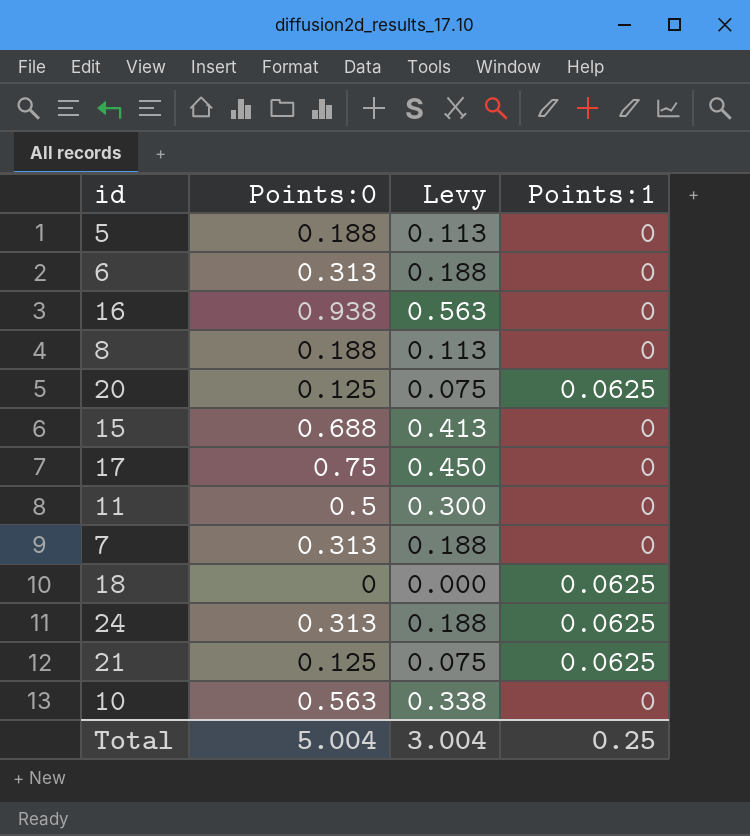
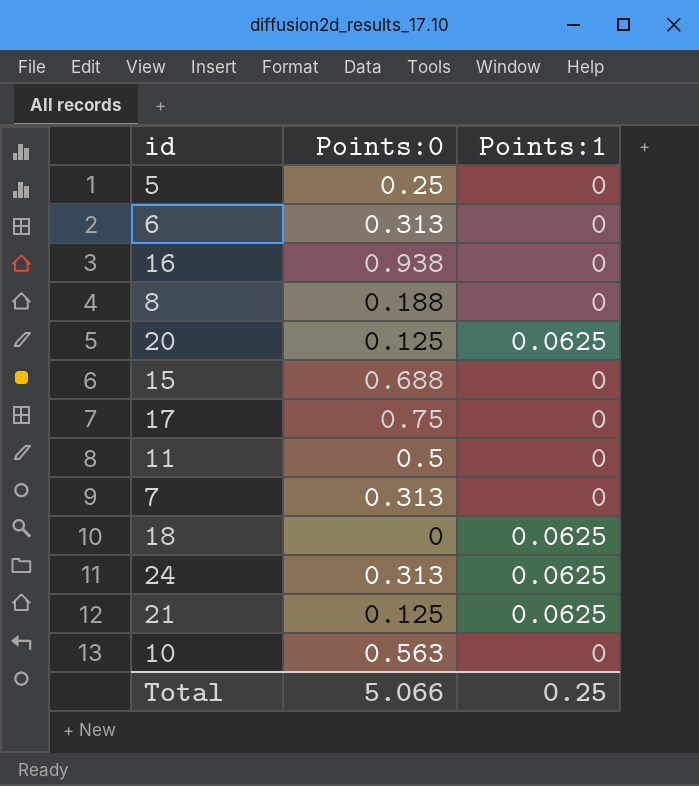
column Levy | formula: [Points:0] * 0.6 -> none
5 | Points:0: 0.188 -> 0.25
Total | Points:0: 5.004 -> 5.066

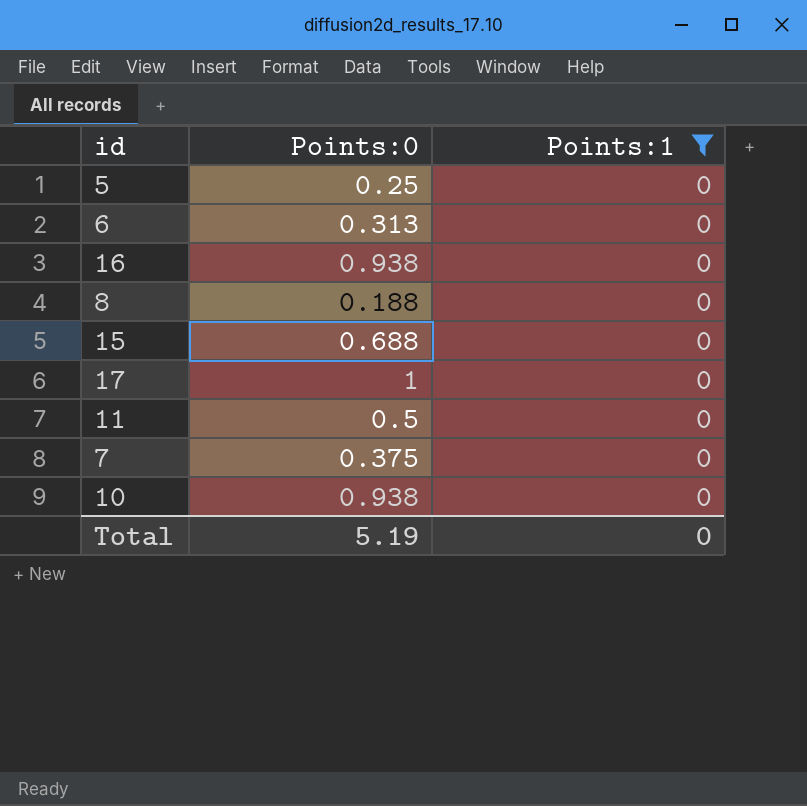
filter: none -> Points:1 = 0
17 | Points:0: 0.75 -> 1
7 | Points:0: 0.313 -> 0.375
10 | Points:0: 0.563 -> 0.938
Total | Points:0: 5.066 -> 5.19
Total | Points:1: 0.25 -> 0

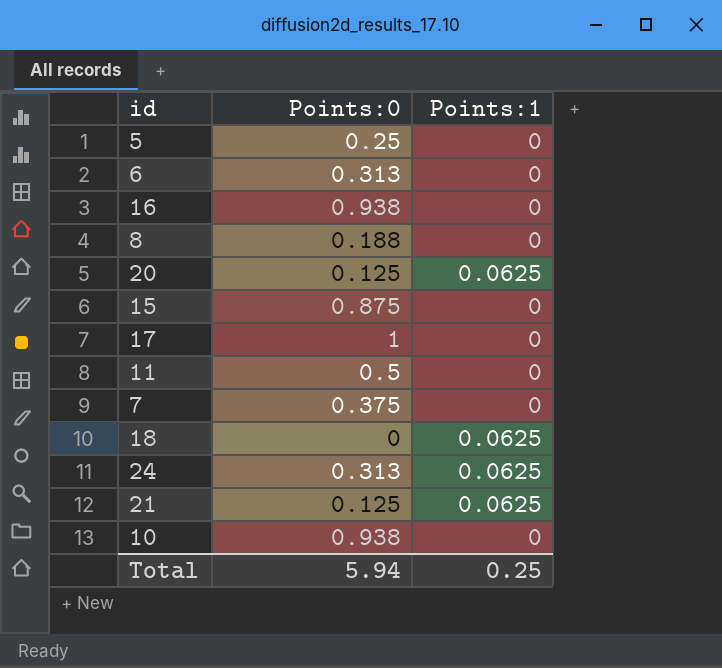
filter: Points:1 = 0 -> none
15 | Points:0: 0.688 -> 0.875
Total | Points:0: 5.19 -> 5.94
Total | Points:1: 0 -> 0.25

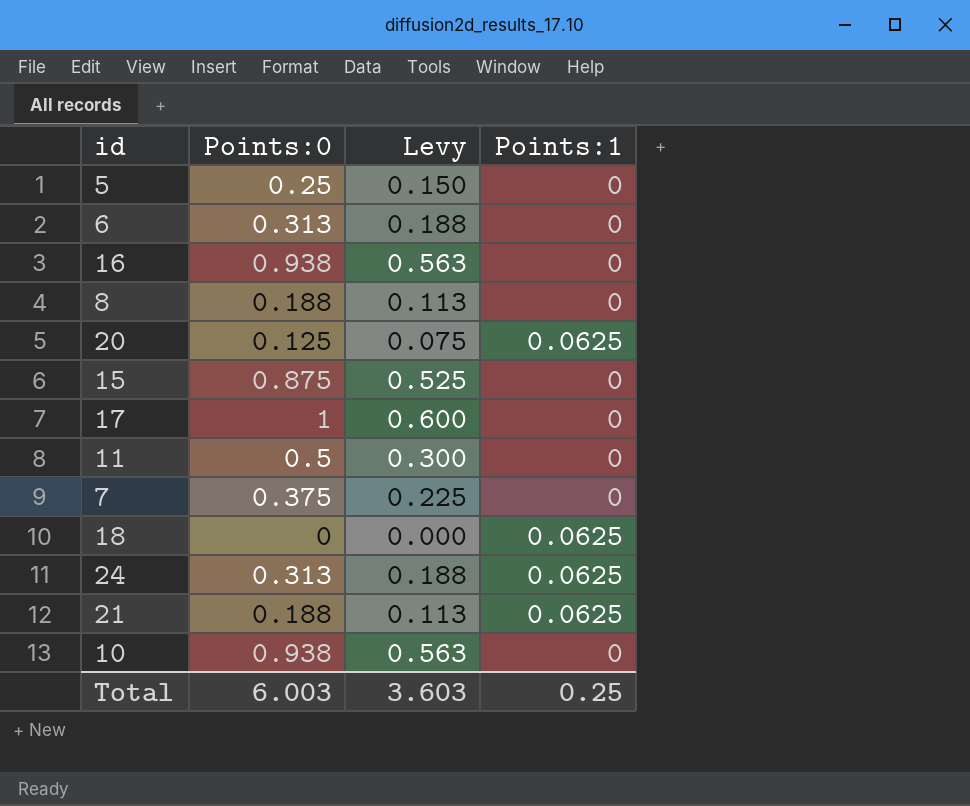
column Levy | formula: none -> [Points:0] * 0.6
21 | Points:0: 0.125 -> 0.188
Total | Points:0: 5.94 -> 6.003

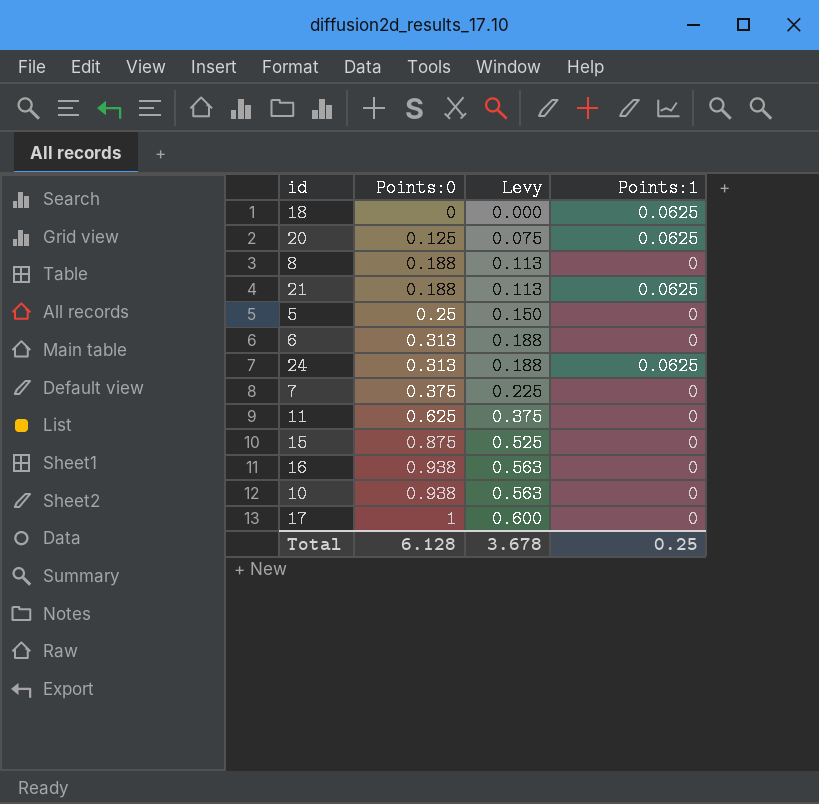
row order: none -> Points:0 ascending
11 | Points:0: 0.5 -> 0.625
11 | Levy: 0.300 -> 0.375
Total | Points:0: 6.003 -> 6.128
Total | Levy: 3.603 -> 3.678

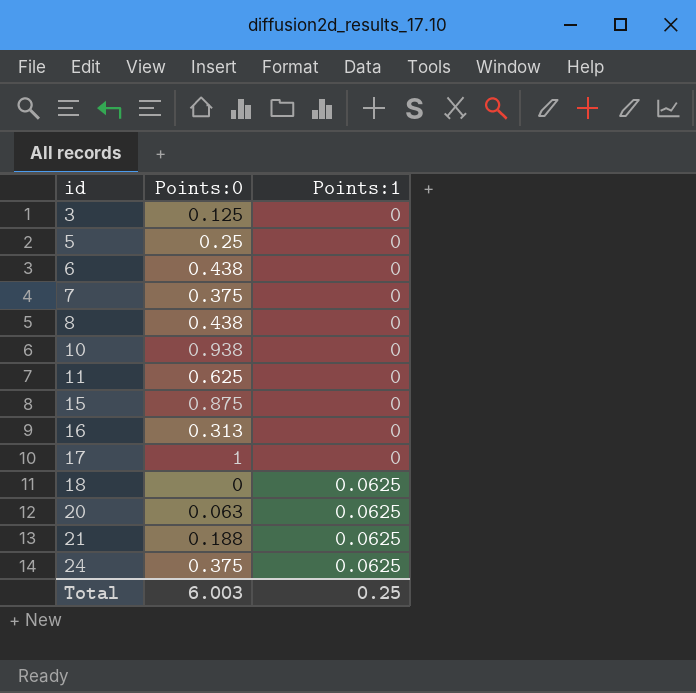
row order: Points:0 ascending -> id ascending
column Levy | formula: [Points:0] * 0.6 -> none
row 3: none -> 0.125 | 0
6 | Points:0: 0.313 -> 0.438
8 | Points:0: 0.188 -> 0.438
16 | Points:0: 0.938 -> 0.313
20 | Points:0: 0.125 -> 0.063
24 | Points:0: 0.313 -> 0.375
Total | Points:0: 6.128 -> 6.003

